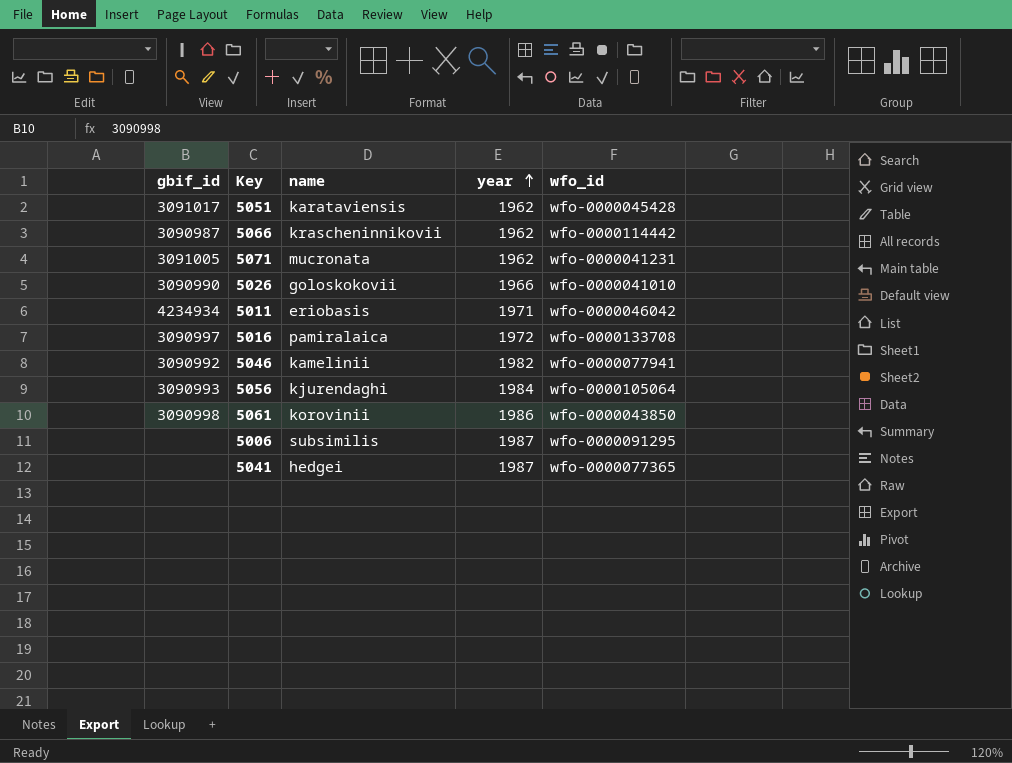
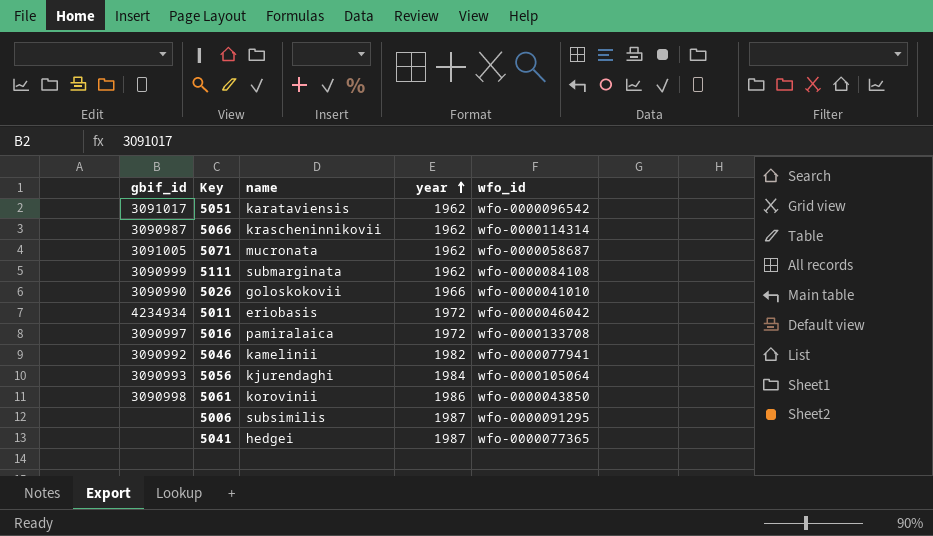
5051 | wfo_id: wfo-0000045428 -> wfo-0000096542
5066 | wfo_id: wfo-0000114442 -> wfo-0000114314
5071 | wfo_id: wfo-0000041231 -> wfo-0000058687
row 5111: none -> 3090999 | submarginata | 1962 | wfo-0000084108
5011 | year: 1971 -> 1972

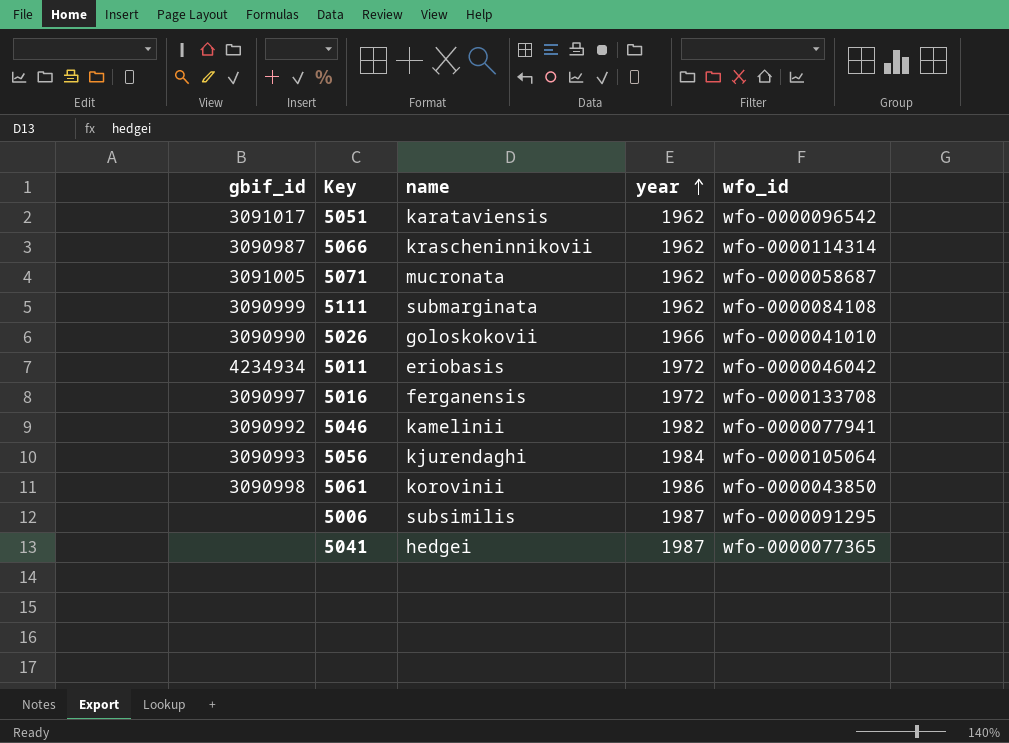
5016 | name: pamiralaica -> ferganensis

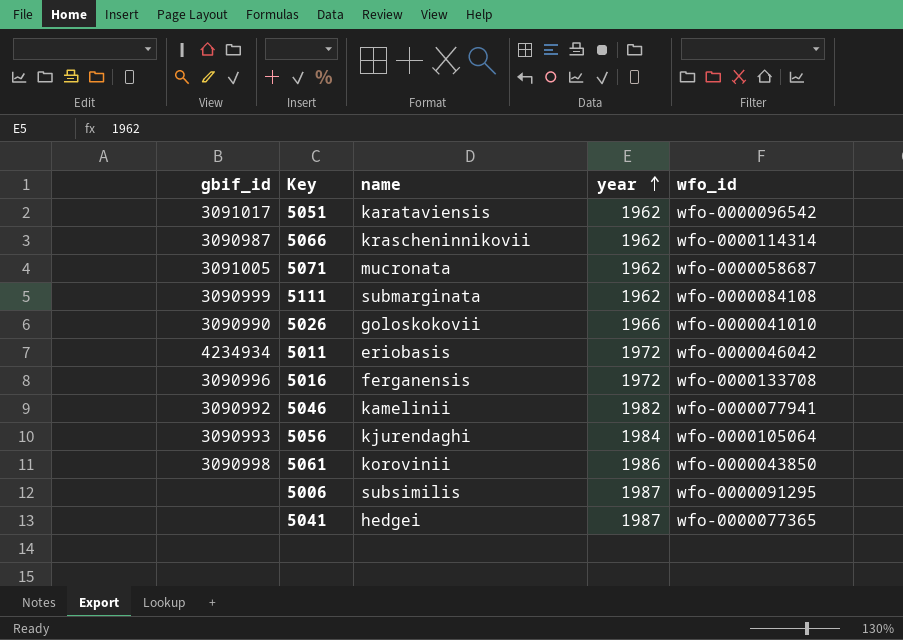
5016 | gbif_id: 3090997 -> 3090996

